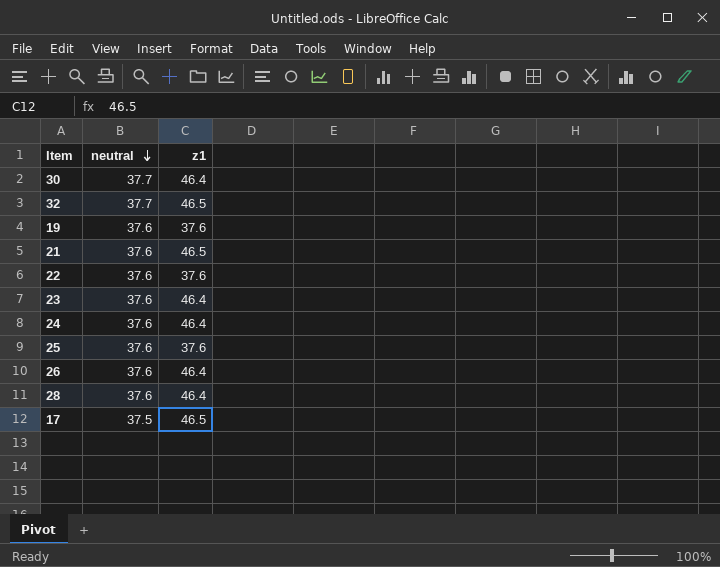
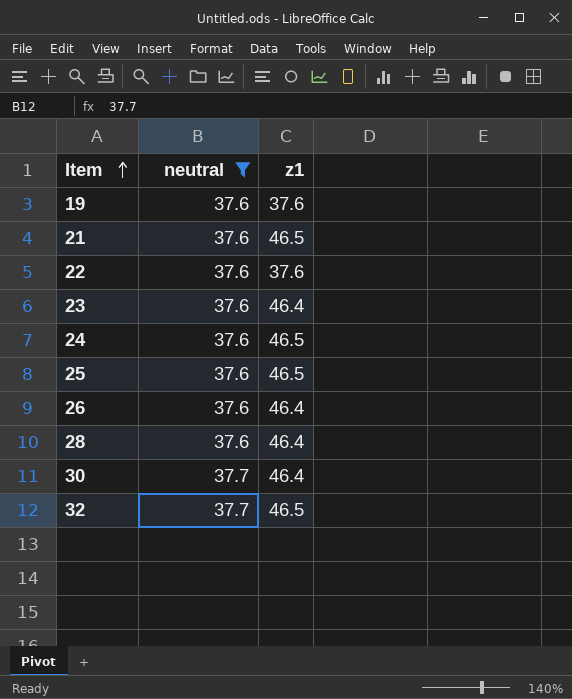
filter: none -> neutral != 37.5
row order: neutral descending -> Item ascending
24 | z1: 46.4 -> 46.5
25 | z1: 37.6 -> 46.5

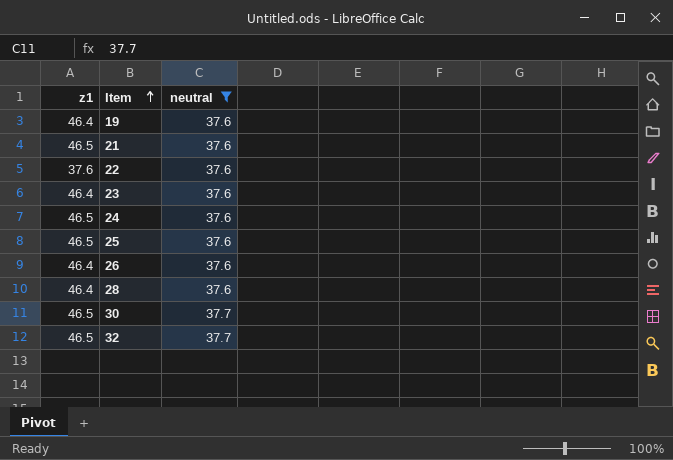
column z1 | position: 3 -> 1
19 | z1: 37.6 -> 46.4
30 | z1: 46.4 -> 46.5

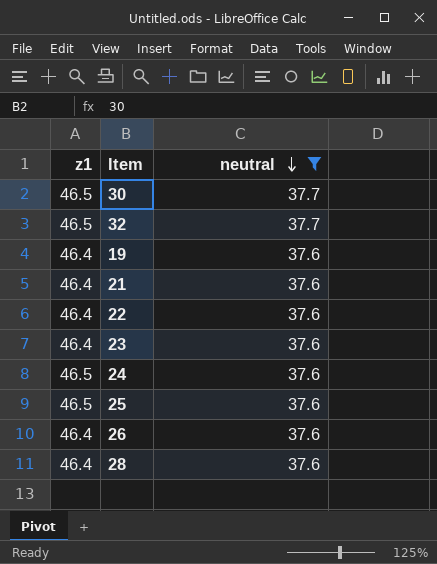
row order: Item ascending -> neutral descending
21 | z1: 46.5 -> 46.4
22 | z1: 37.6 -> 46.4

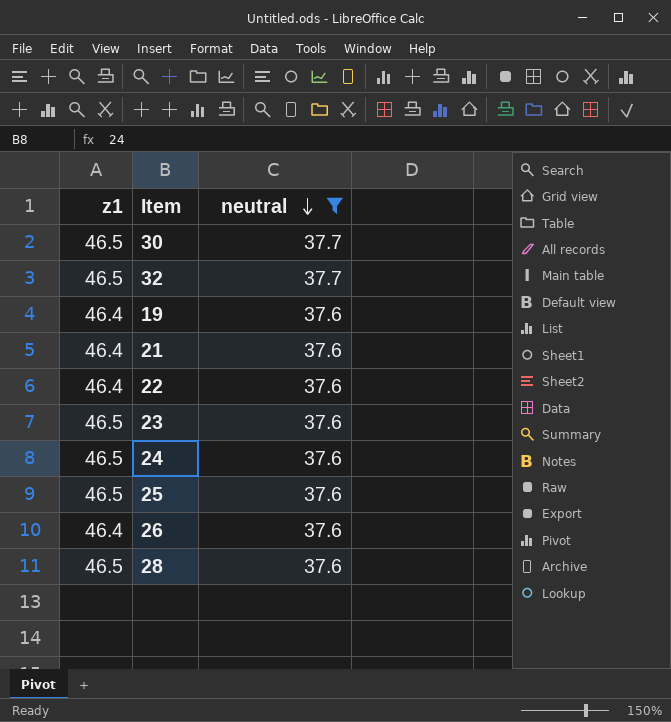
23 | z1: 46.4 -> 46.5
28 | z1: 46.4 -> 46.5

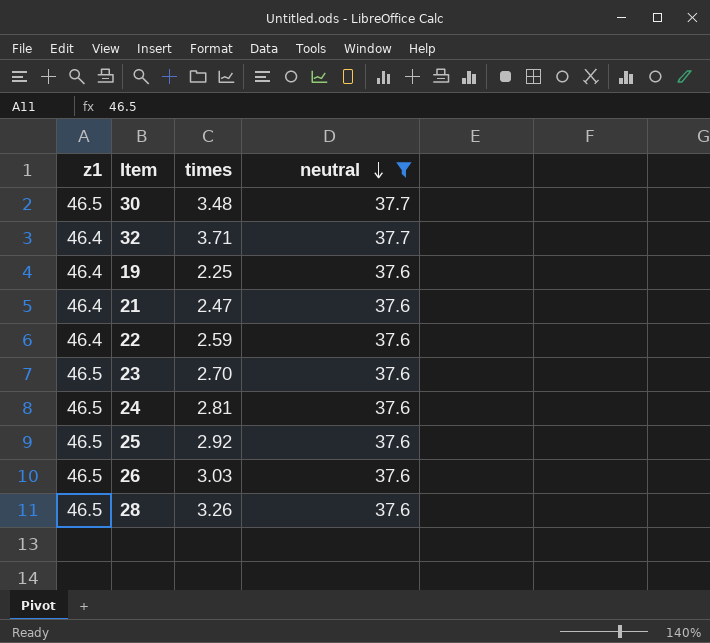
column times | position: none -> 3
32 | z1: 46.5 -> 46.4
26 | z1: 46.4 -> 46.5

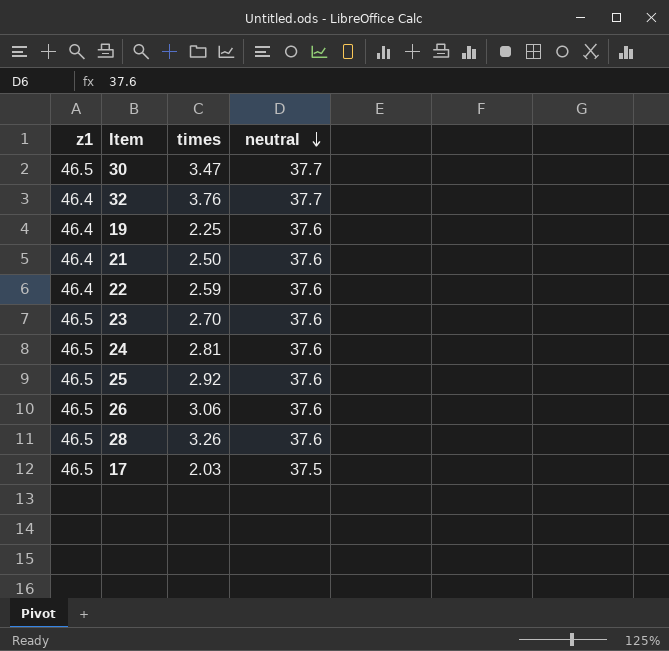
filter: neutral != 37.5 -> none
30 | times: 3.48 -> 3.47
32 | times: 3.71 -> 3.76
21 | times: 2.47 -> 2.50
26 | times: 3.03 -> 3.06

